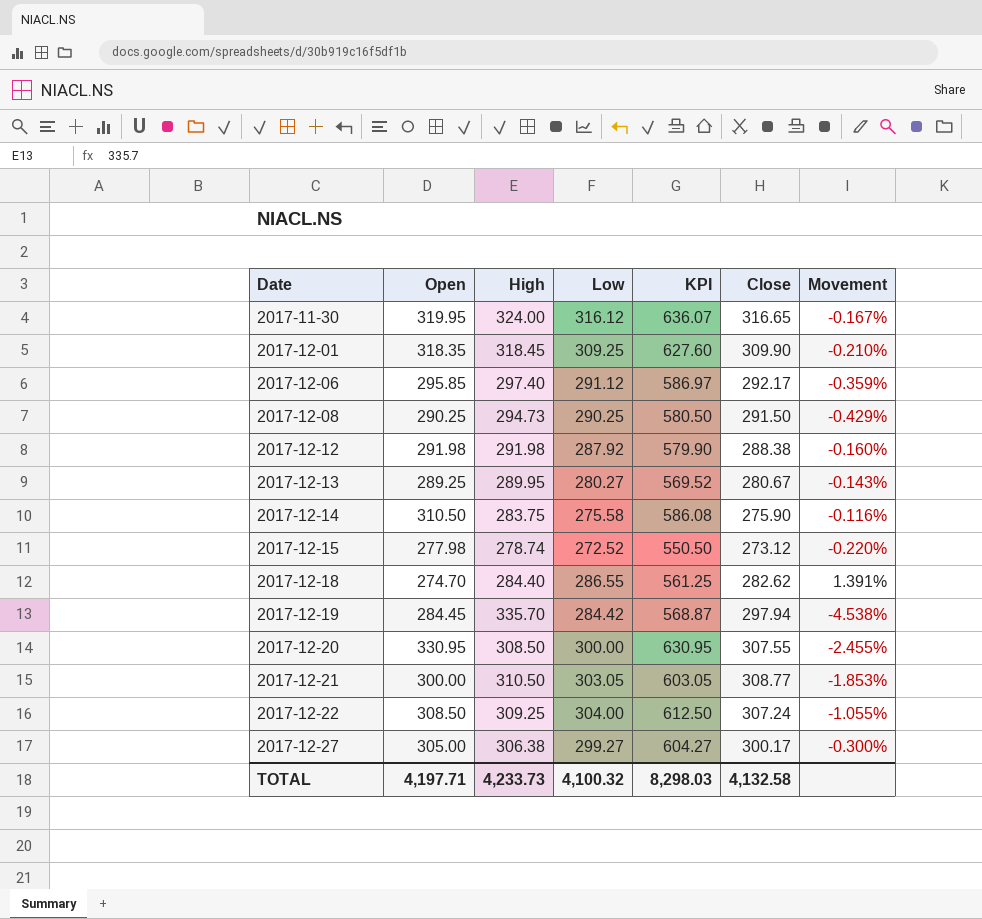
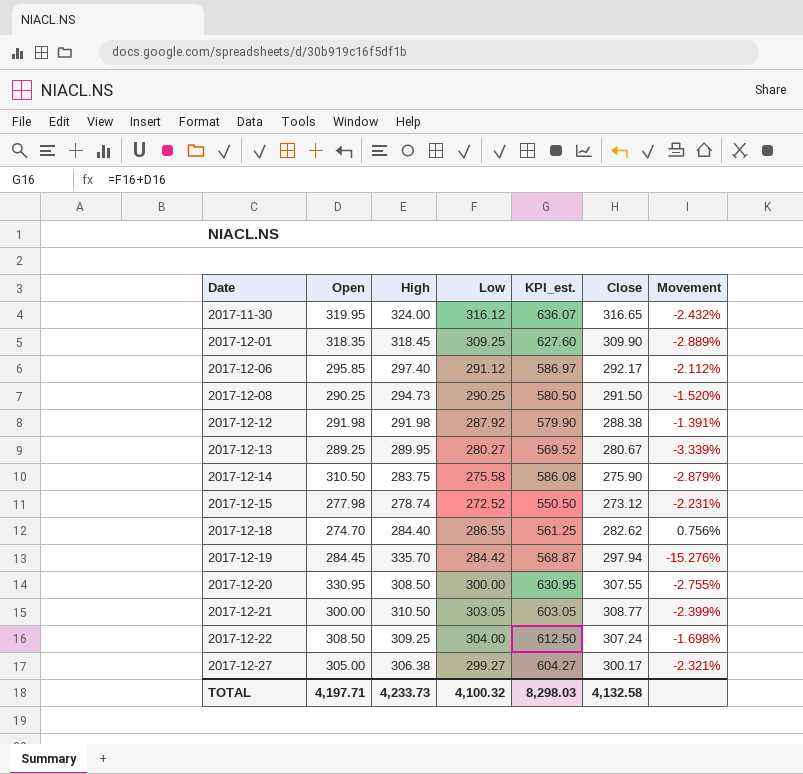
column name: KPI -> KPI_est.
column Movement | formula: ([Low] - [Close]) / [Close] -> ([Low] - [High]) / [High]

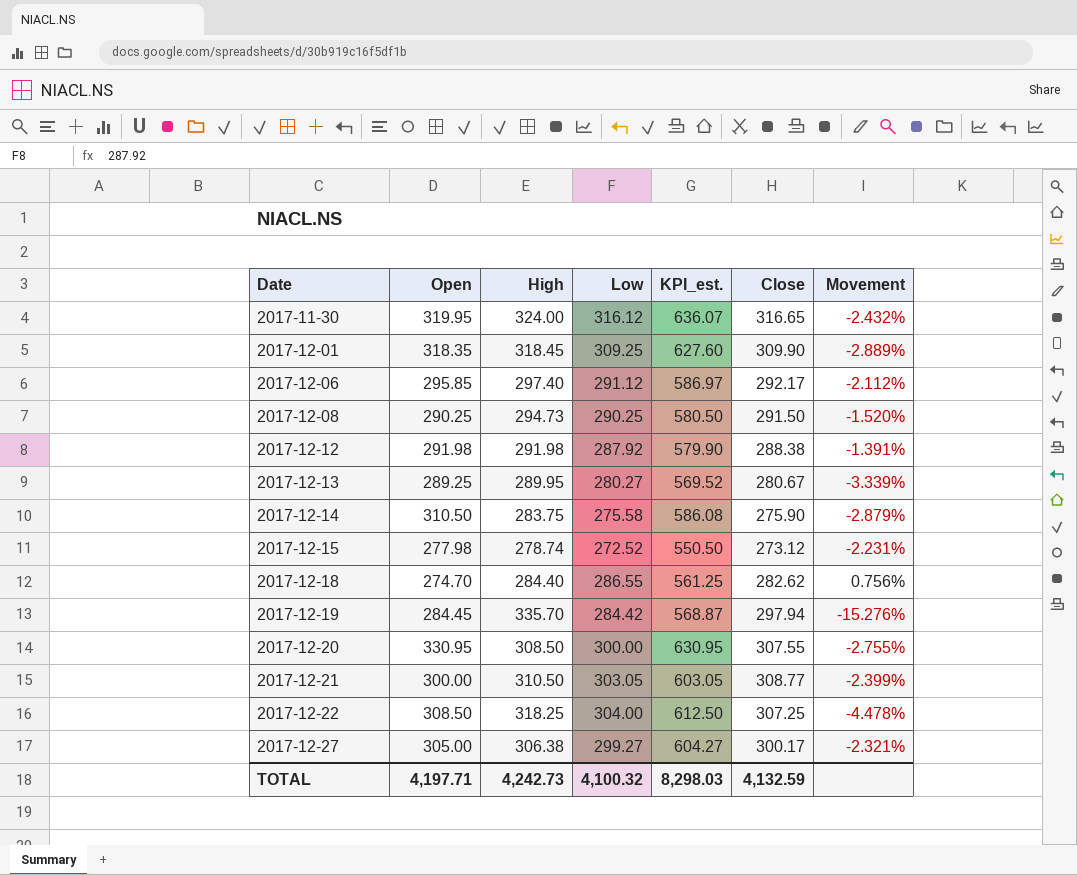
2017-12-22 | High: 309.25 -> 318.25
2017-12-22 | Close: 307.24 -> 307.25
2017-12-22 | Movement: -1.698% -> -4.478%
TOTAL | High: 4,233.73 -> 4,242.73
TOTAL | Close: 4,132.58 -> 4,132.59

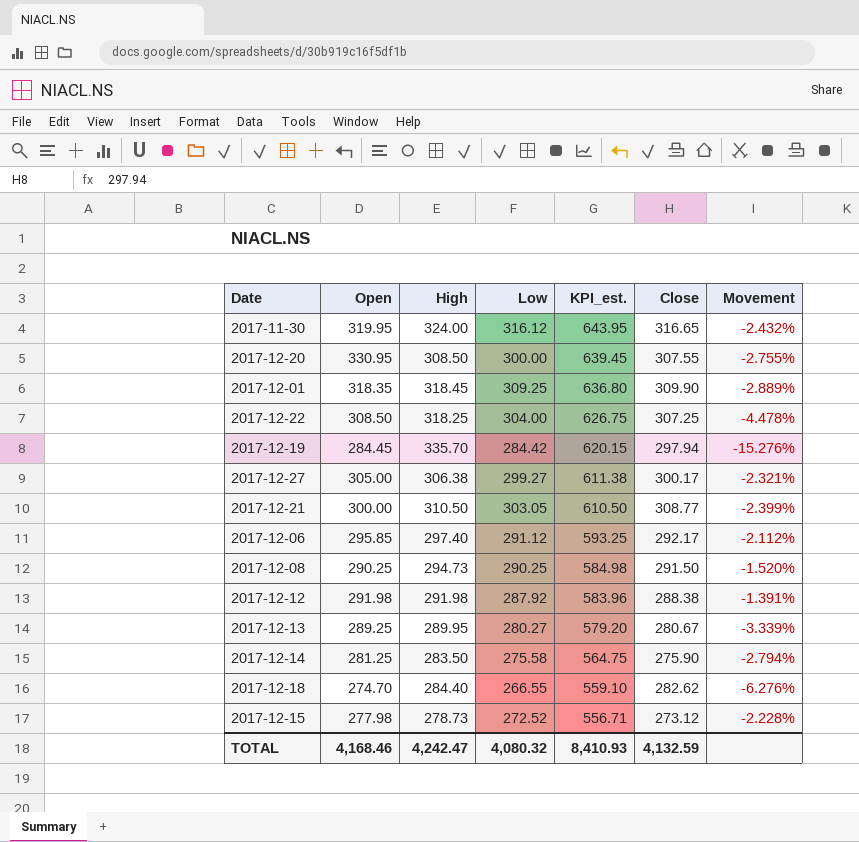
row order: Date ascending -> KPI_est. descending
column KPI_est. | formula: [Open] + [Low] -> [Open] + [High]
2017-12-14 | Open: 310.50 -> 281.25
2017-12-14 | High: 283.75 -> 283.50
2017-12-14 | Movement: -2.879% -> -2.794%
2017-12-18 | Low: 286.55 -> 266.55
2017-12-18 | Movement: 0.756% -> -6.276%
2017-12-15 | High: 278.74 -> 278.73
2017-12-15 | Movement: -2.231% -> -2.228%
TOTAL | Open: 4,197.71 -> 4,168.46
TOTAL | High: 4,242.73 -> 4,242.47
TOTAL | Low: 4,100.32 -> 4,080.32
TOTAL | KPI_est.: 8,298.03 -> 8,410.93

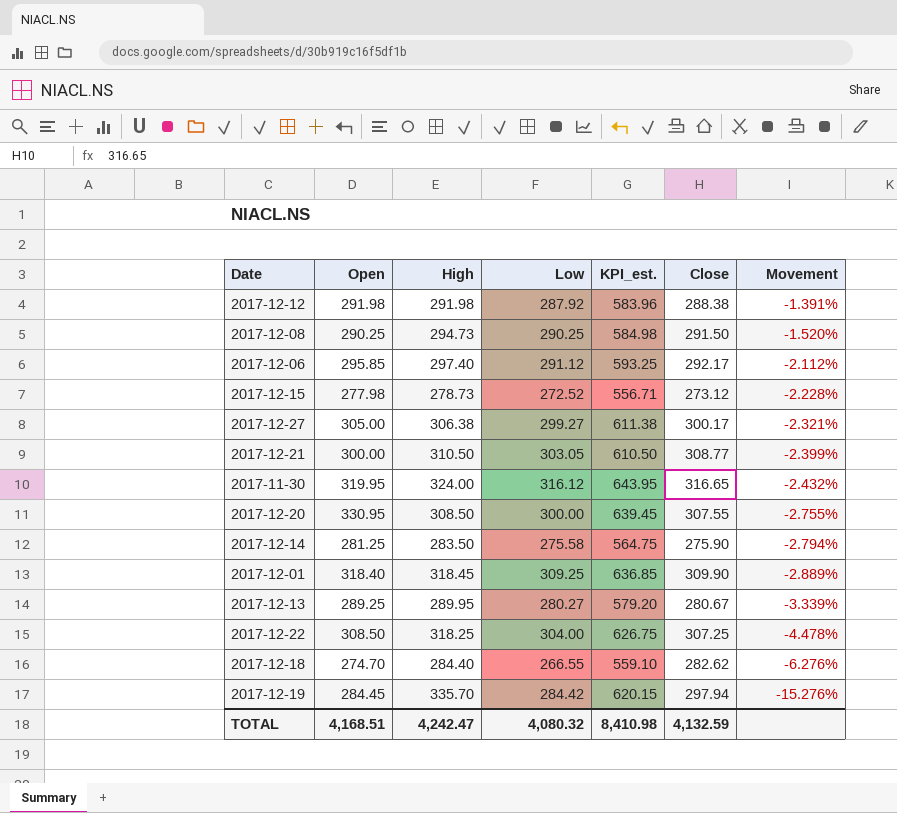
row order: KPI_est. descending -> Movement descending
2017-12-01 | Open: 318.35 -> 318.40
2017-12-01 | KPI_est.: 636.80 -> 636.85
TOTAL | Open: 4,168.46 -> 4,168.51
TOTAL | KPI_est.: 8,410.93 -> 8,410.98

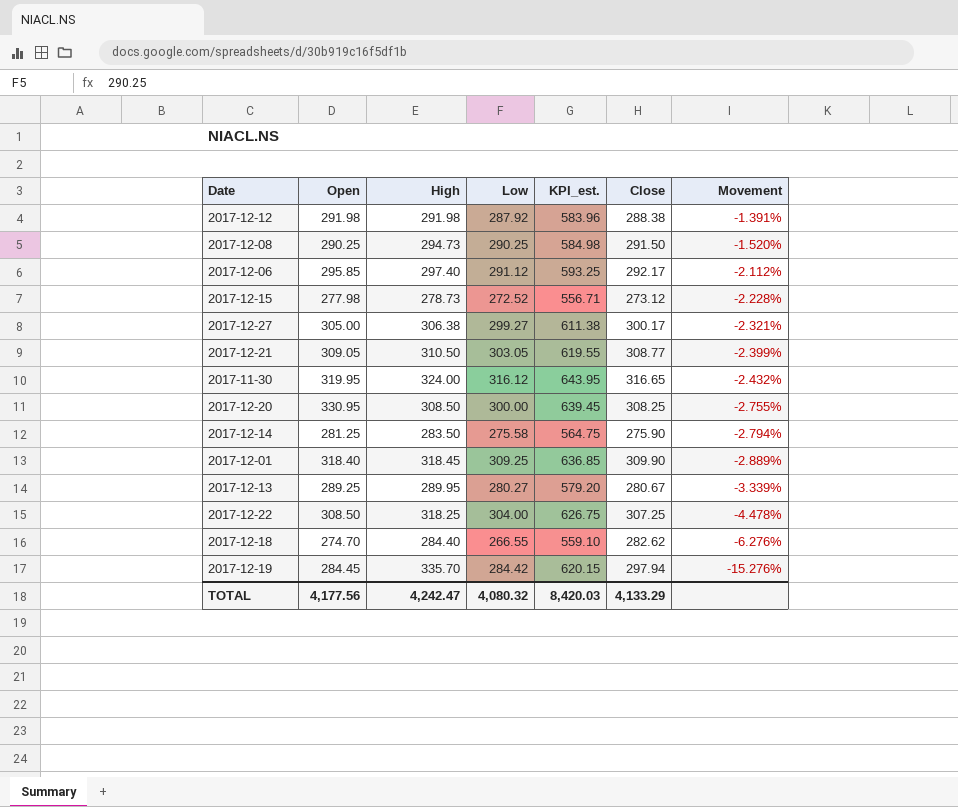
2017-12-21 | Open: 300.00 -> 309.05
2017-12-21 | KPI_est.: 610.50 -> 619.55
2017-12-20 | Close: 307.55 -> 308.25
TOTAL | Open: 4,168.51 -> 4,177.56
TOTAL | KPI_est.: 8,410.98 -> 8,420.03
TOTAL | Close: 4,132.59 -> 4,133.29

